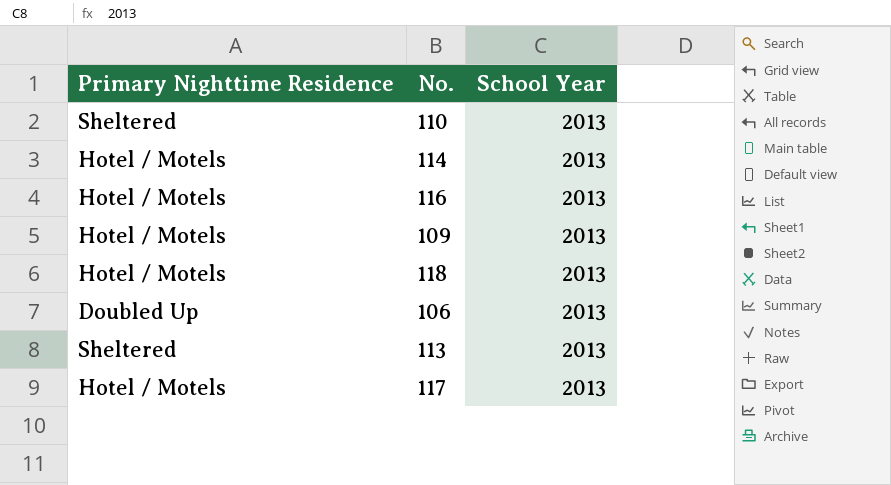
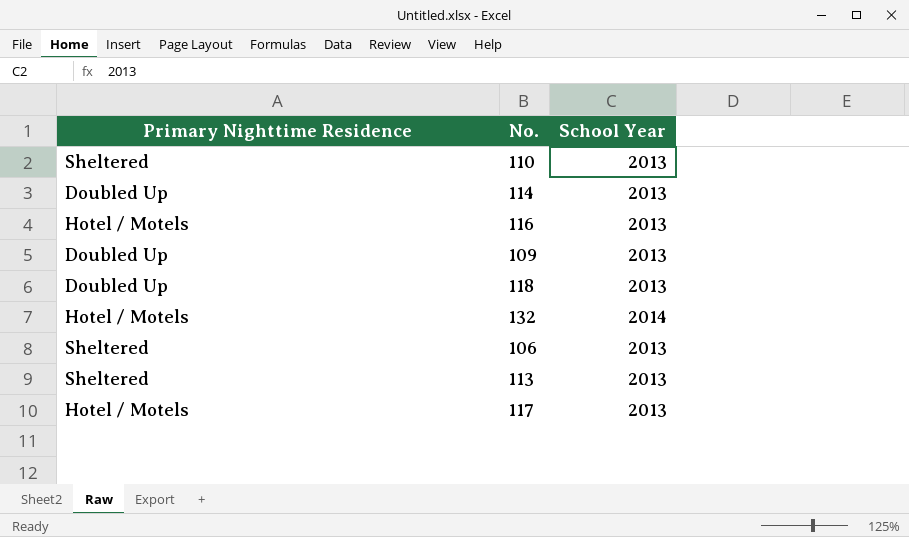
114 | Primary Nighttime Residence: Hotel / Motels -> Doubled Up
109 | Primary Nighttime Residence: Hotel / Motels -> Doubled Up
118 | Primary Nighttime Residence: Hotel / Motels -> Doubled Up
row 132: none -> Hotel / Motels | 2014
106 | Primary Nighttime Residence: Doubled Up -> Sheltered

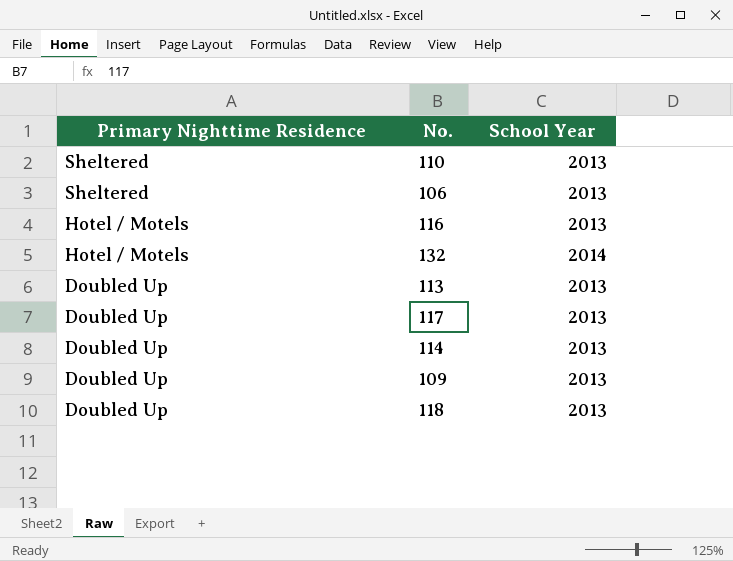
row order: none -> Primary Nighttime Residence descending
113 | Primary Nighttime Residence: Sheltered -> Doubled Up
117 | Primary Nighttime Residence: Hotel / Motels -> Doubled Up

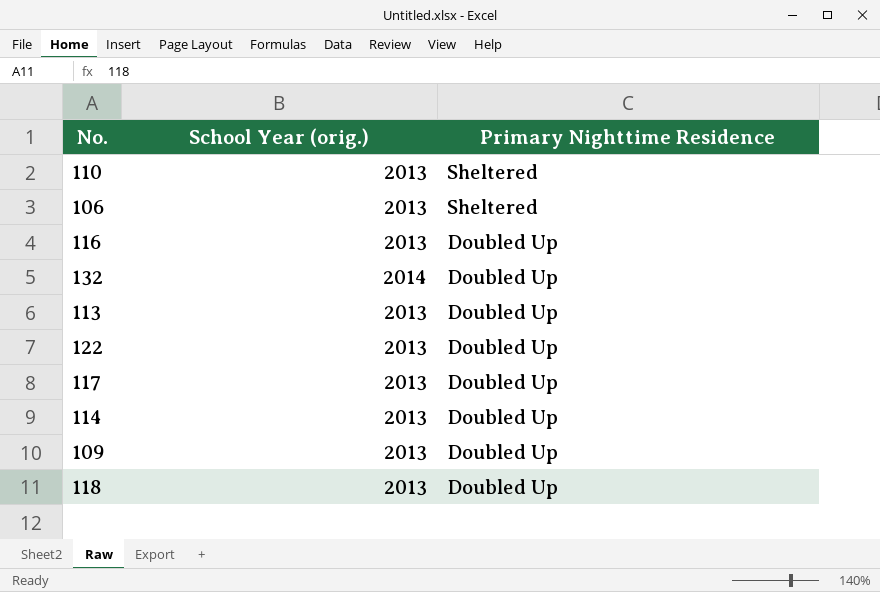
column name: School Year -> School Year (orig.)
column Primary Nighttime Residence | position: 1 -> 3
116 | Primary Nighttime Residence: Hotel / Motels -> Doubled Up
132 | Primary Nighttime Residence: Hotel / Motels -> Doubled Up
row 122: none -> 2013 | Doubled Up

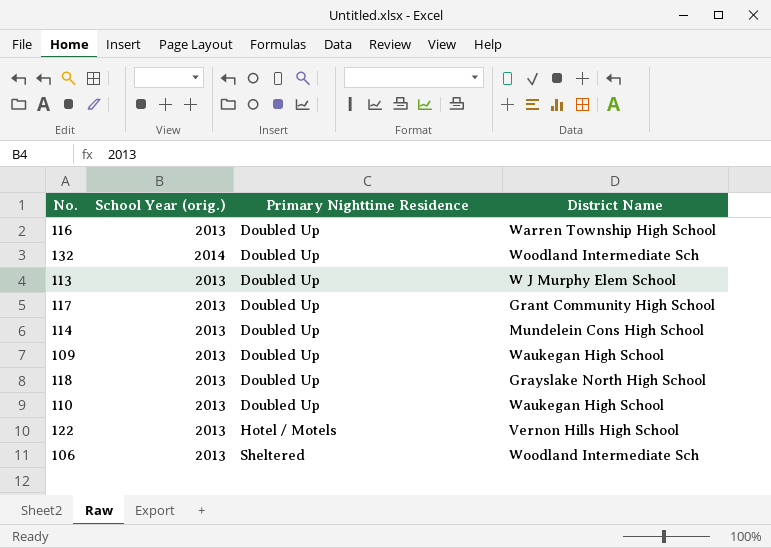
row order: Primary Nighttime Residence descending -> Primary Nighttime Residence ascending
column District Name | position: none -> 4
110 | Primary Nighttime Residence: Sheltered -> Doubled Up
122 | Primary Nighttime Residence: Doubled Up -> Hotel / Motels

